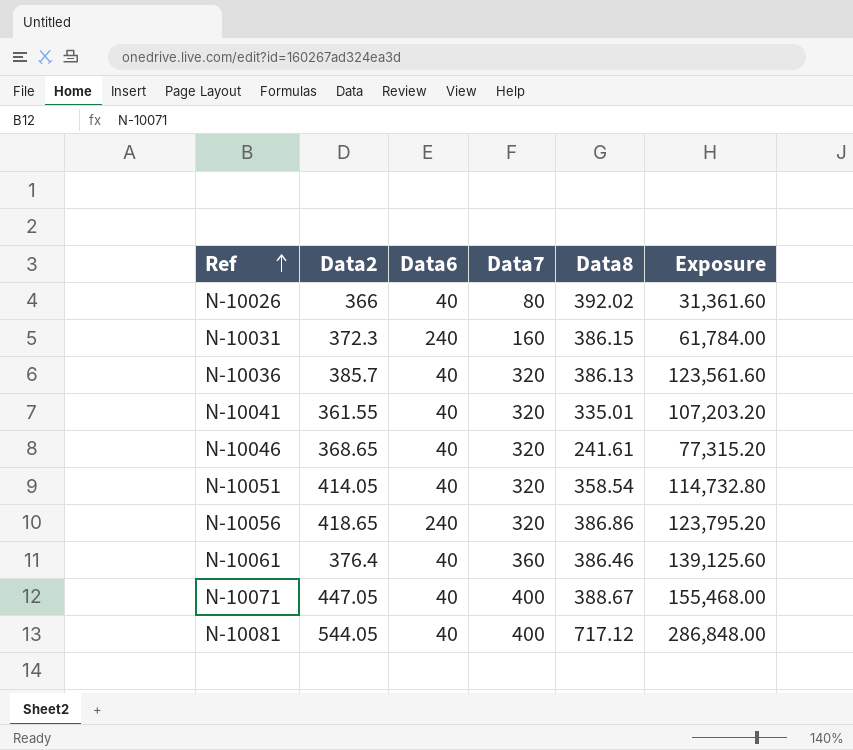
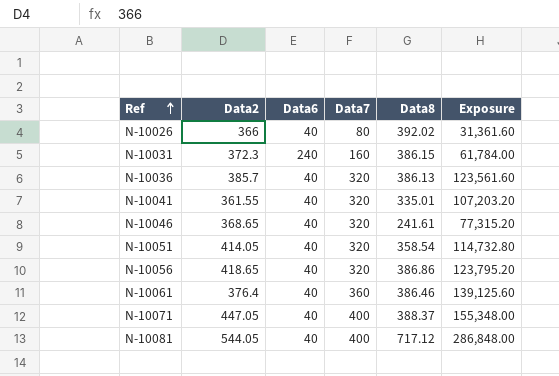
N-10056 | Data6: 240 -> 40
N-10071 | Data8: 388.67 -> 388.37
N-10071 | Exposure: 155,468.00 -> 155,348.00

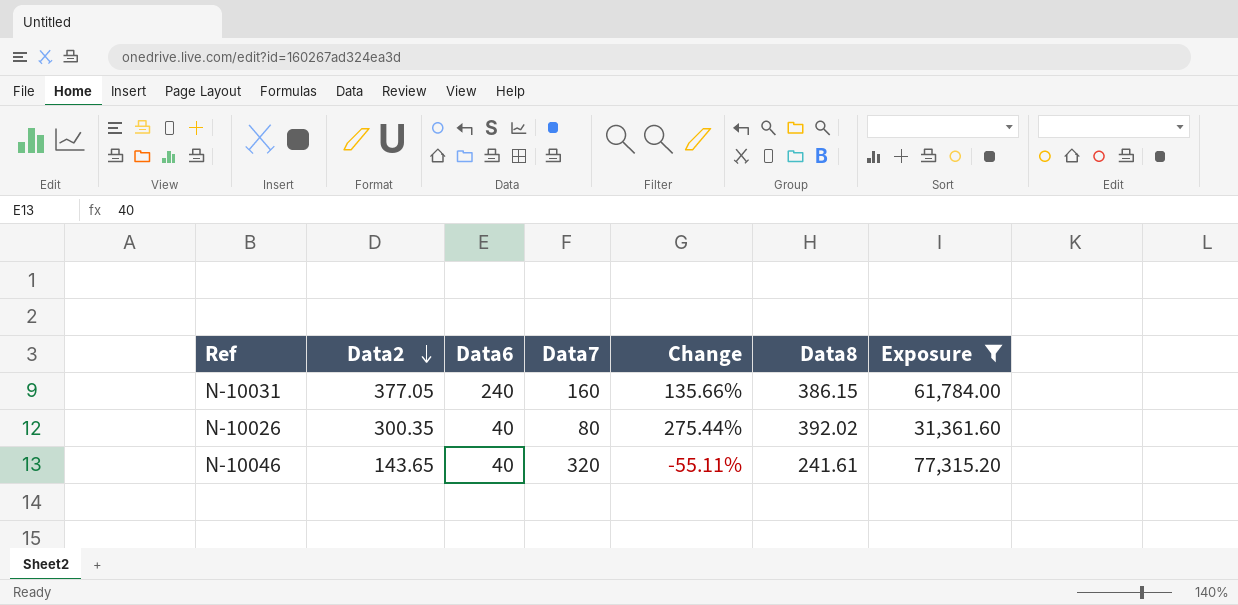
filter: none -> Exposure <= 77,315.20
row order: Ref ascending -> Data2 descending
column Change | formula: none -> ([Data2] - [Data7]) / [Data7]
N-10031 | Data2: 372.3 -> 377.05
N-10026 | Data2: 366 -> 300.35
N-10046 | Data2: 368.65 -> 143.65

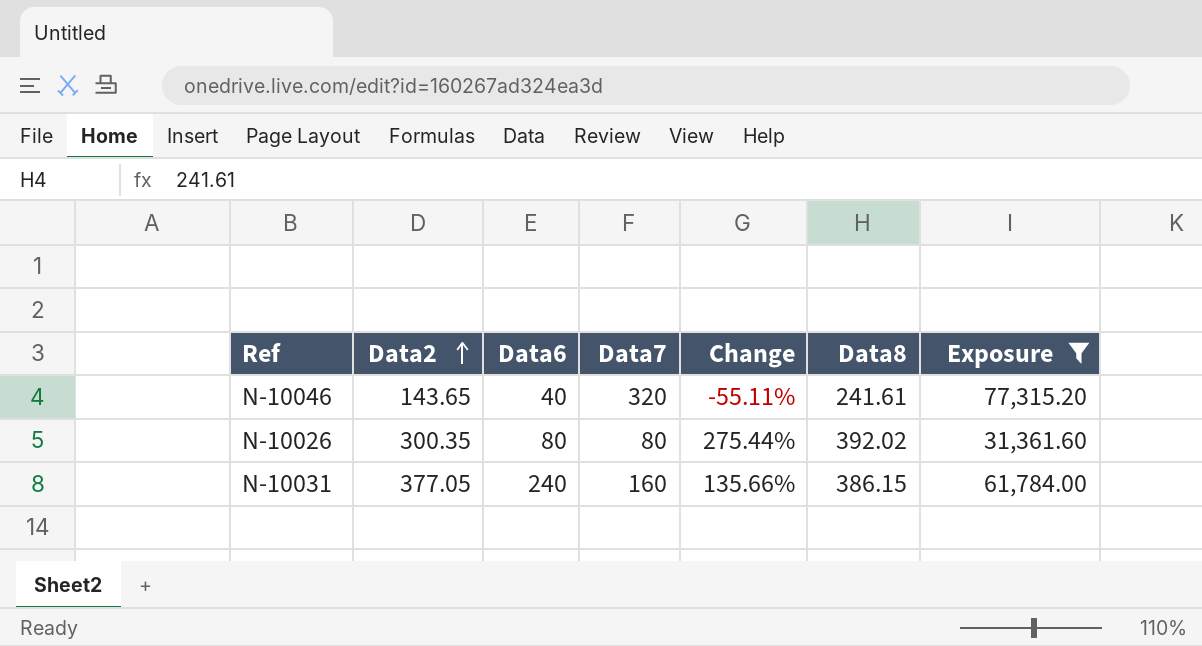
row order: Data2 descending -> Data2 ascending
N-10026 | Data6: 40 -> 80

